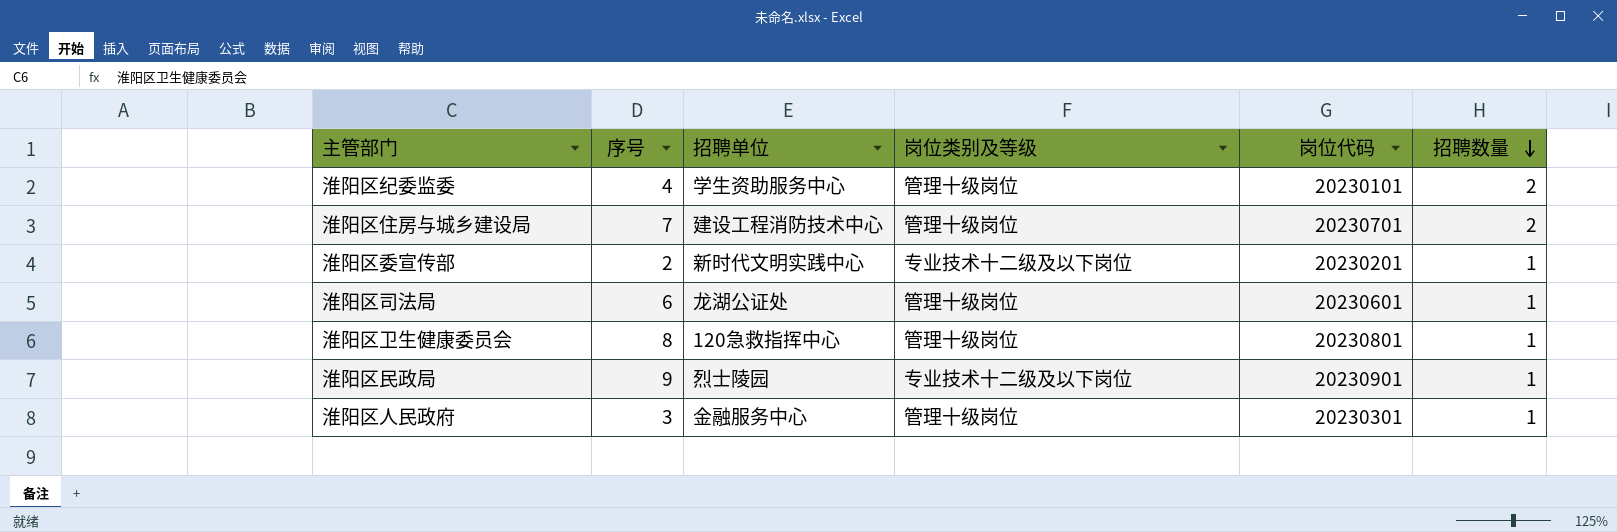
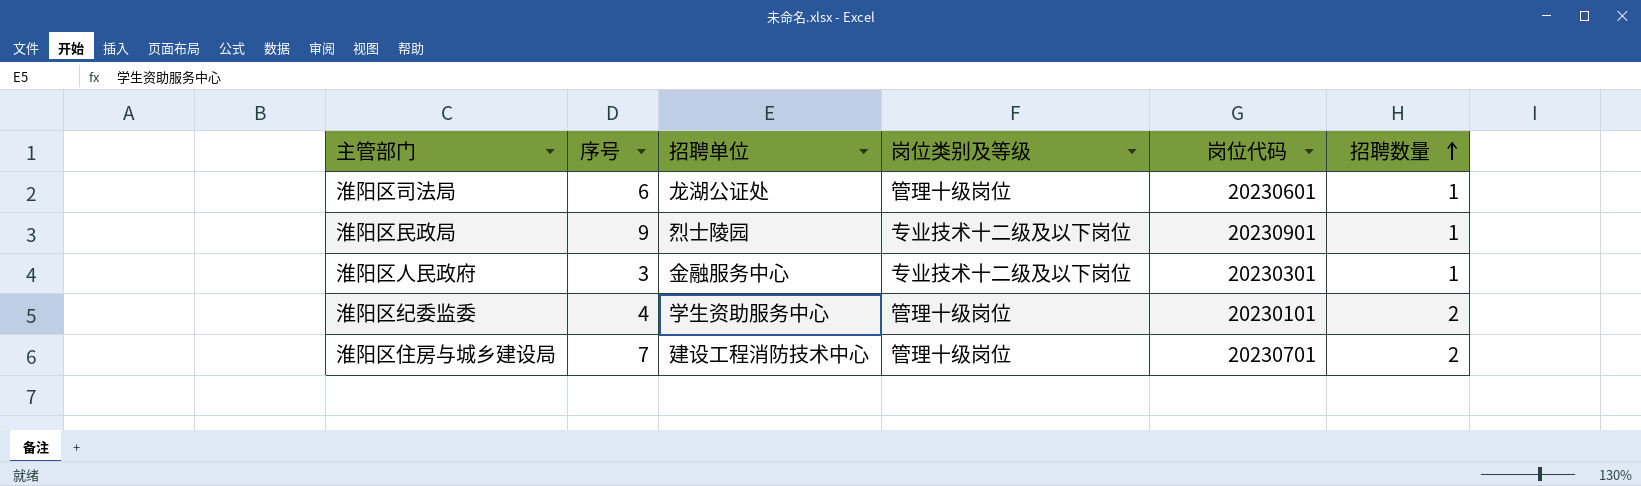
row order: 招聘数量 descending -> 招聘数量 ascending
row 淮阳区委宣传部: 2 | 新时代文明实践中心 | 专业技术十二级及以下岗位 | 20230201 | 1 -> none
row 淮阳区卫生健康委员会: 8 | 120急救指挥中心 | 管理十级岗位 | 20230801 | 1 -> none
淮阳区人民政府 | 岗位类别及等级: 管理十级岗位 -> 专业技术十二级及以下岗位

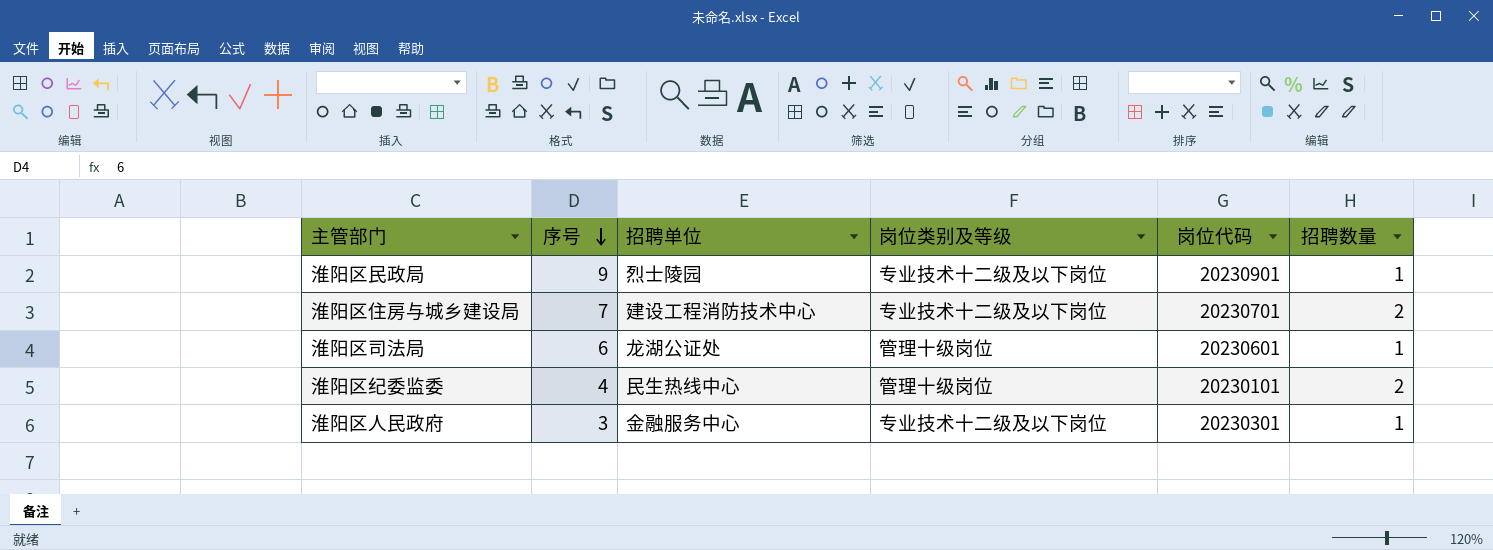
row order: 招聘数量 ascending -> 序号 descending
淮阳区住房与城乡建设局 | 岗位类别及等级: 管理十级岗位 -> 专业技术十二级及以下岗位
淮阳区纪委监委 | 招聘单位: 学生资助服务中心 -> 民生热线中心

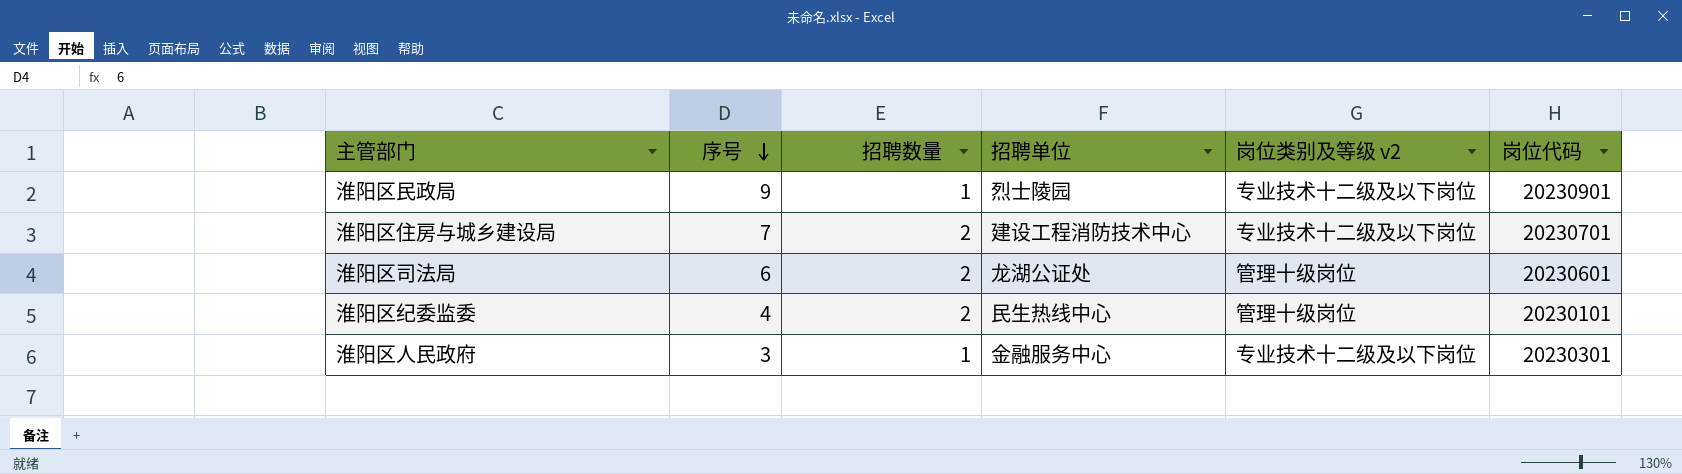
column 招聘数量 | position: 6 -> 3
column name: 岗位类别及等级 -> 岗位类别及等级 v2
淮阳区司法局 | 招聘数量: 1 -> 2

